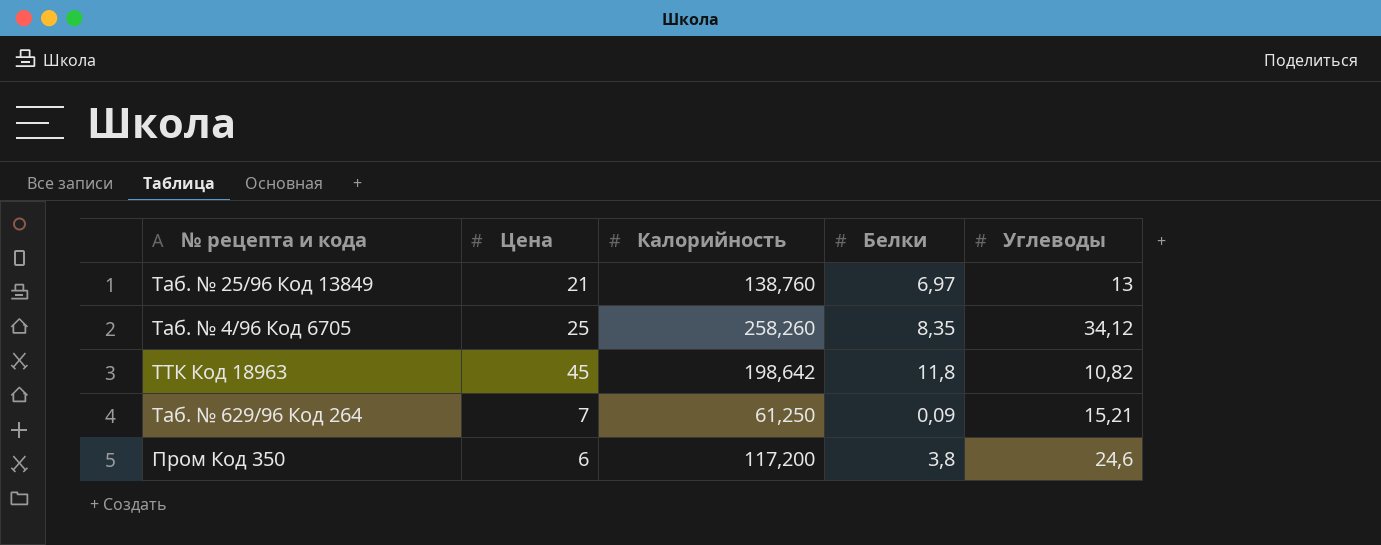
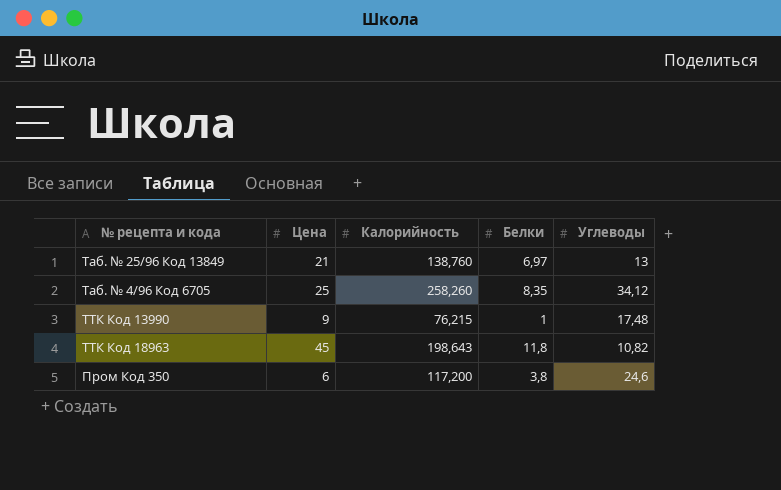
row Таб. № 629/96 Код 264: 7 | 61,250 | 0,09 | 15,21 -> none
row ТТК Код 13990: none -> 9 | 76,215 | 1 | 17,48
ТТК Код 18963 | Калорийность: 198,642 -> 198,643

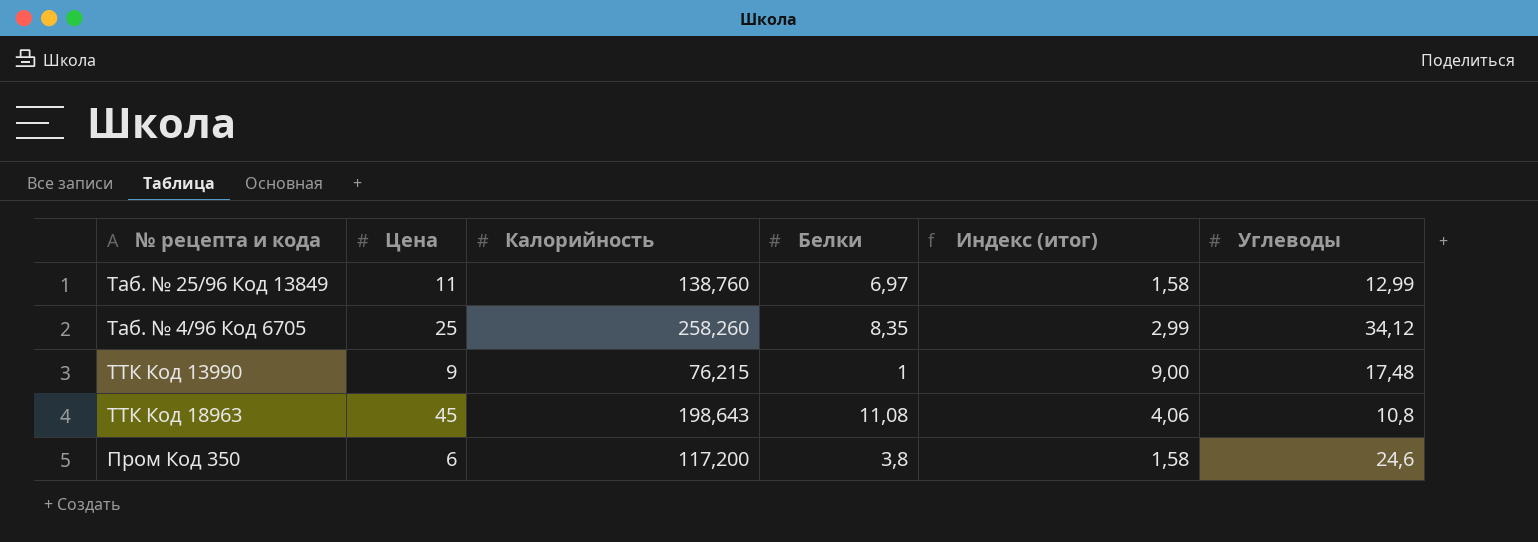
column Индекс (итог) | formula: none -> [Цена] / [Белки]
Таб. № 25/96 Код 13849 | Цена: 21 -> 11
Таб. № 25/96 Код 13849 | Углеводы: 13 -> 12,99
ТТК Код 18963 | Белки: 11,8 -> 11,08
ТТК Код 18963 | Углеводы: 10,82 -> 10,8

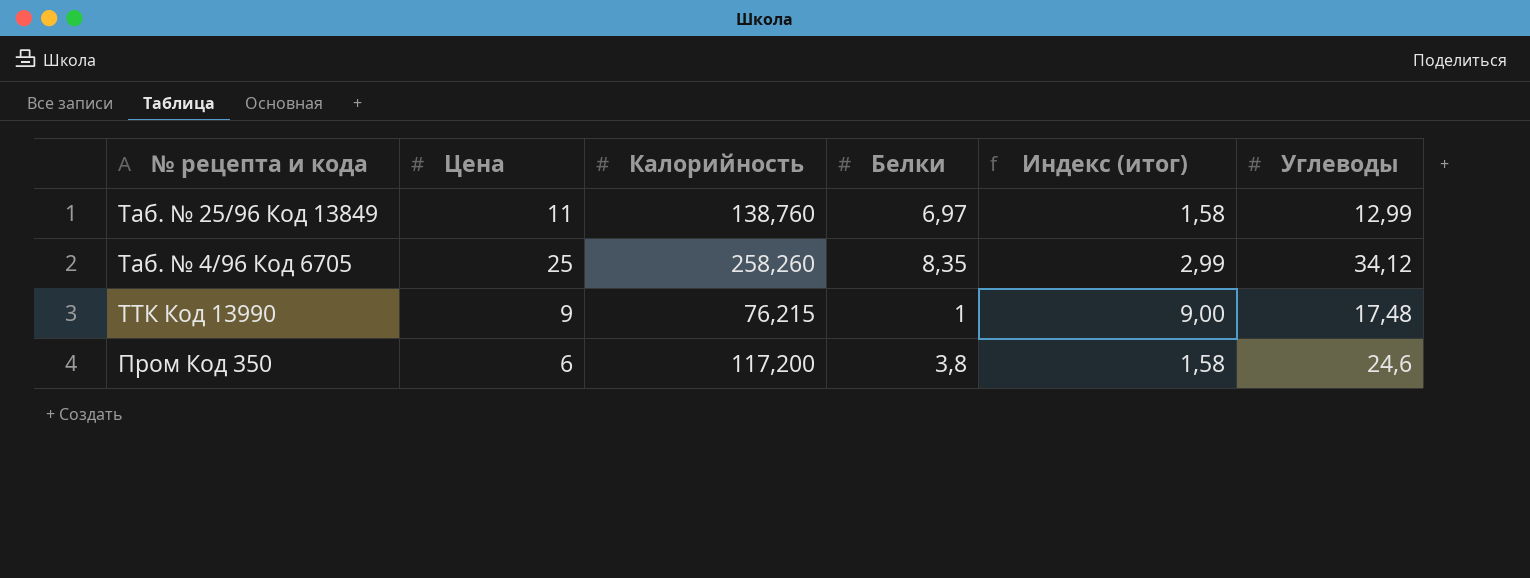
row ТТК Код 18963: 45 | 198,643 | 11,08 | 4,06 | 10,8 -> none

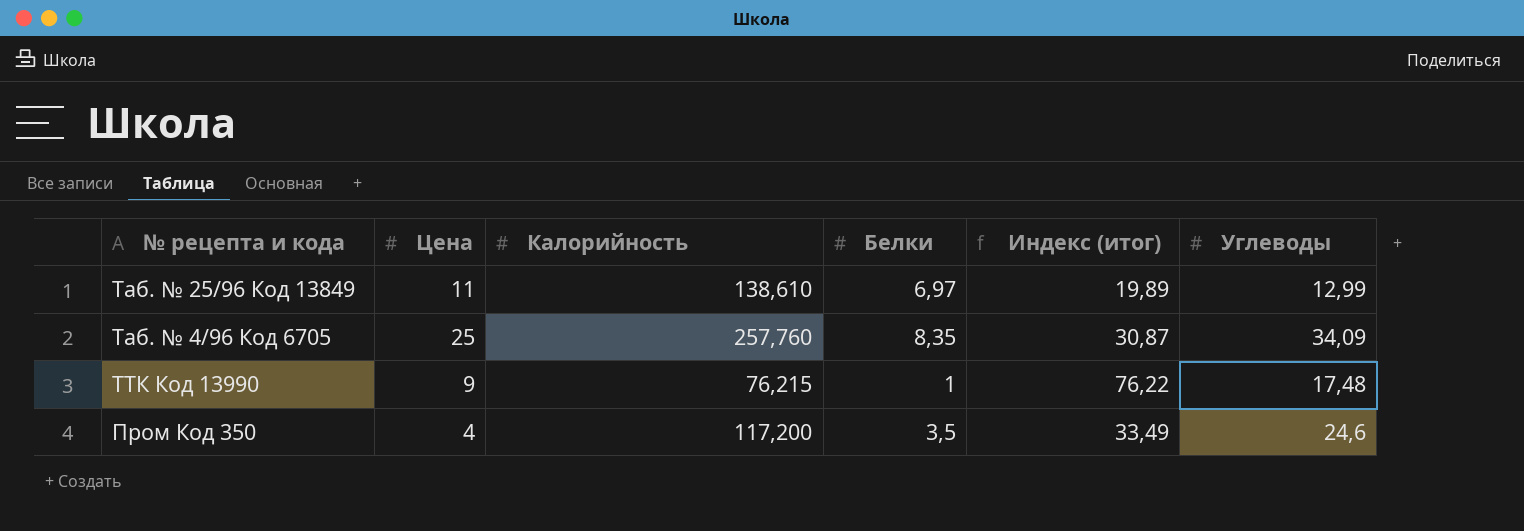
column Индекс (итог) | formula: [Цена] / [Белки] -> [Калорийность] / [Белки]
Таб. № 25/96 Код 13849 | Калорийность: 138,760 -> 138,610
Таб. № 4/96 Код 6705 | Калорийность: 258,260 -> 257,760
Таб. № 4/96 Код 6705 | Углеводы: 34,12 -> 34,09
Пром Код 350 | Цена: 6 -> 4
Пром Код 350 | Белки: 3,8 -> 3,5

